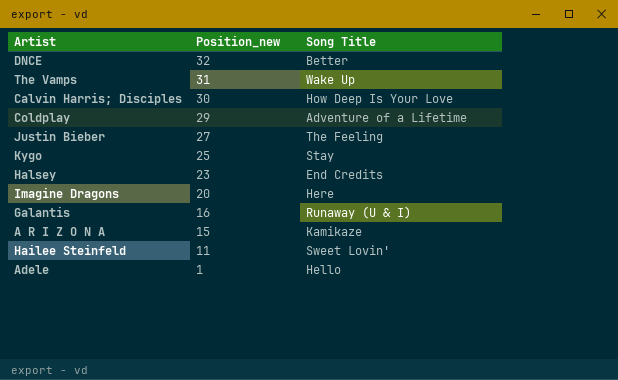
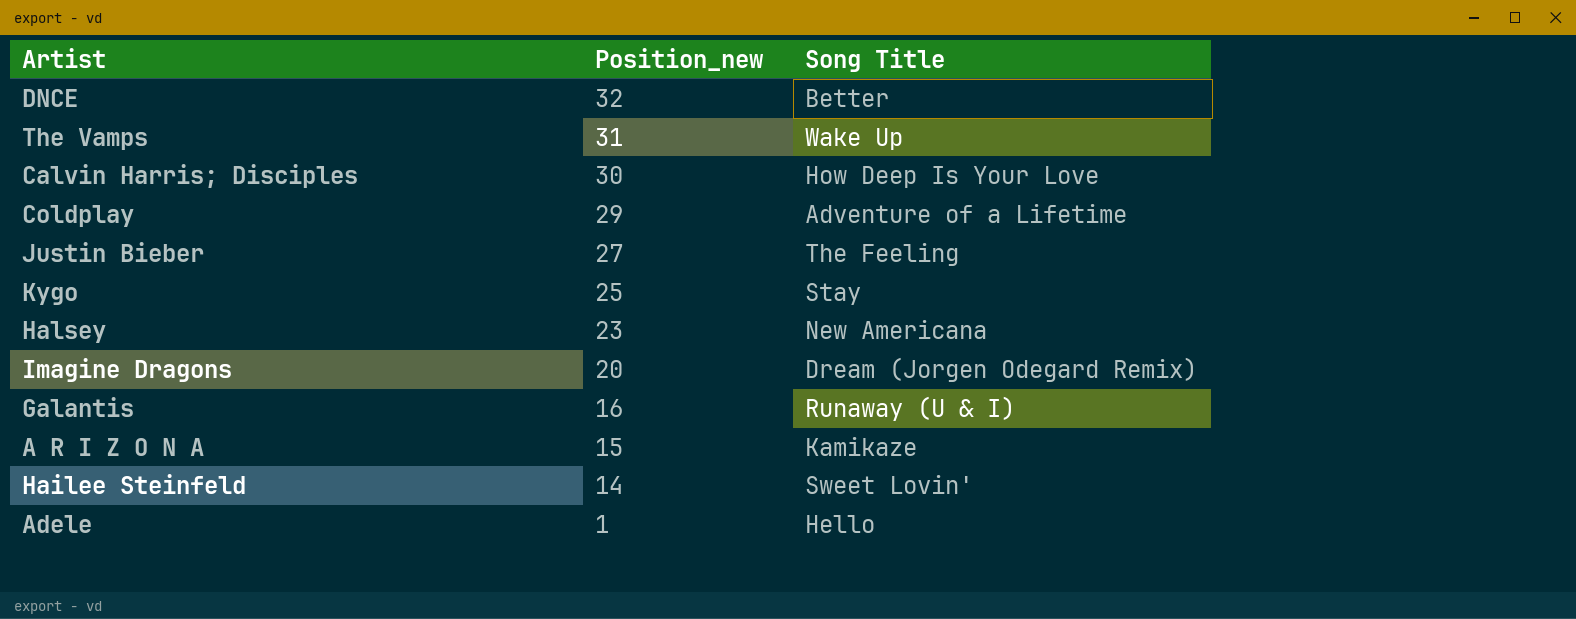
Halsey | Song Title: End Credits -> New Americana
Imagine Dragons | Song Title: Here -> Dream (Jorgen Odegard Remix)
Hailee Steinfeld | Position_new: 11 -> 14

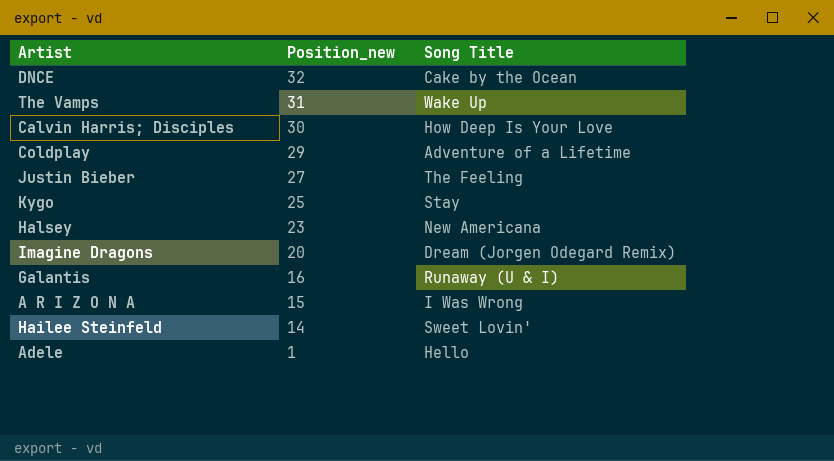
DNCE | Song Title: Better -> Cake by the Ocean
A R I Z O N A | Song Title: Kamikaze -> I Was Wrong

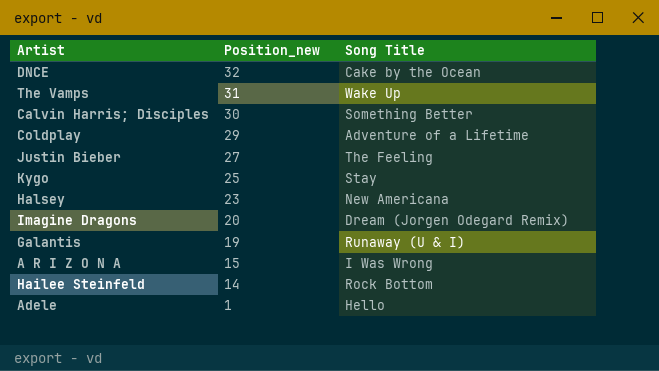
Calvin Harris; Disciples | Song Title: How Deep Is Your Love -> Something Better
Galantis | Position_new: 16 -> 19
Hailee Steinfeld | Song Title: Sweet Lovin' -> Rock Bottom

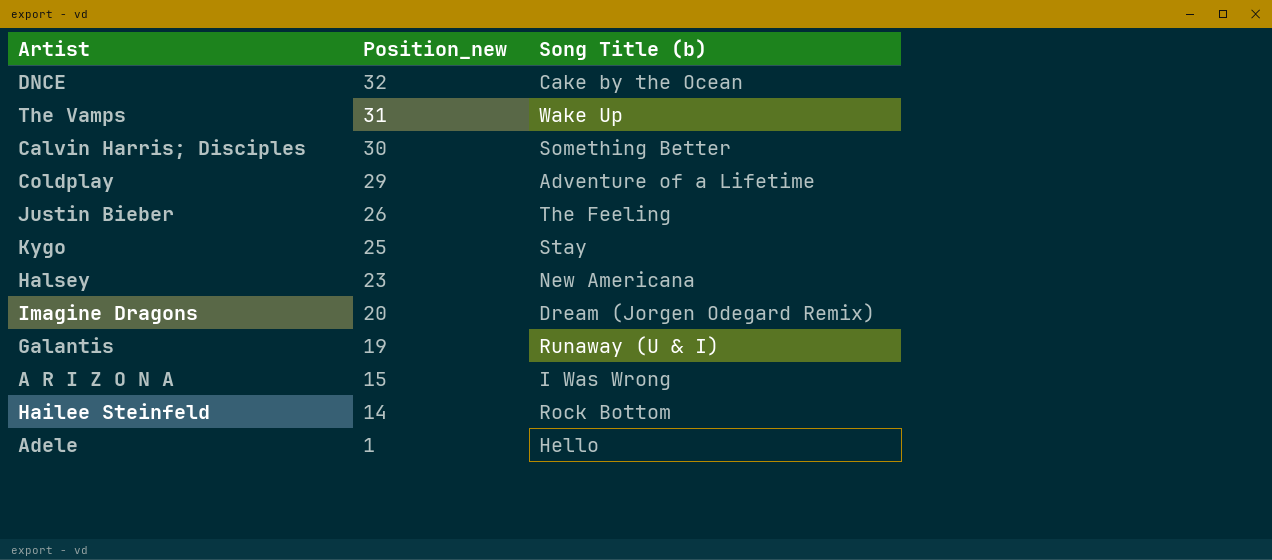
column name: Song Title -> Song Title (b)
Justin Bieber | Position_new: 27 -> 26

